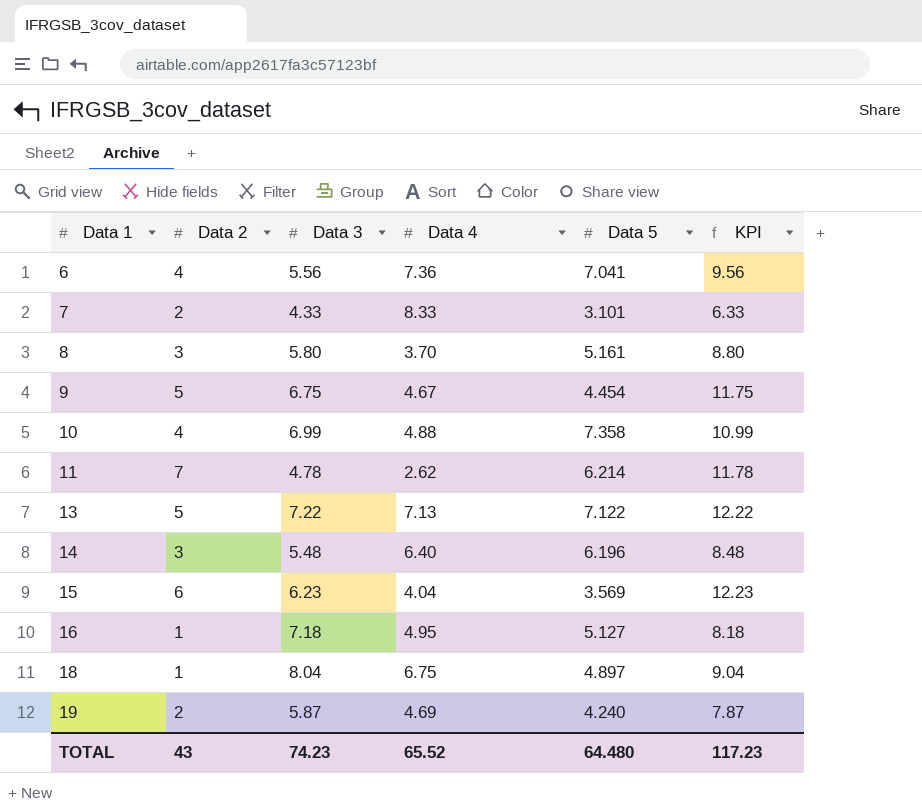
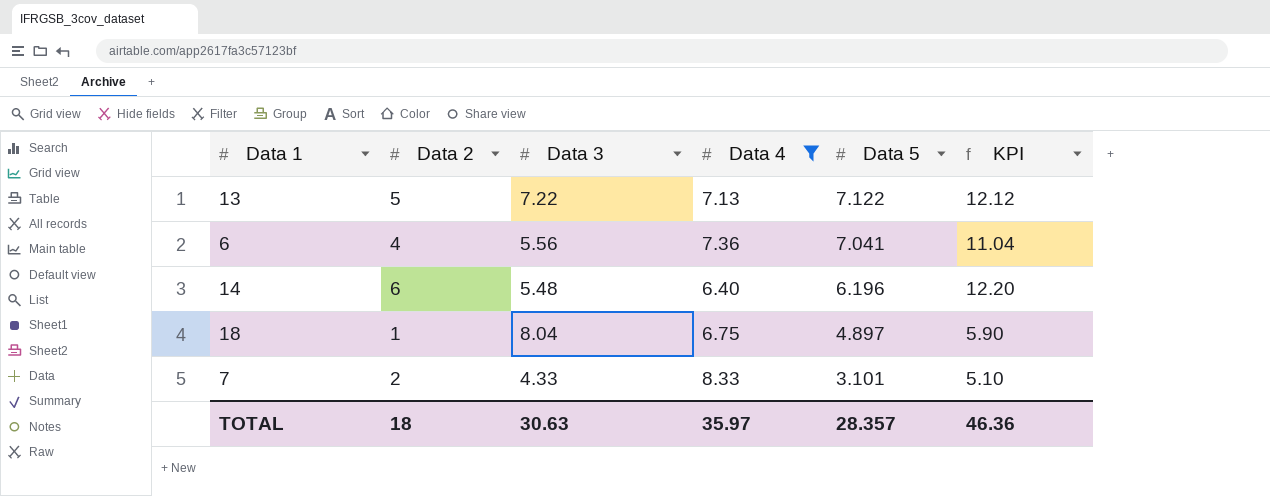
filter: none -> Data 4 >= 6.40
row order: Data 1 ascending -> Data 5 descending
column KPI | formula: [Data 2] + [Data 3] -> [Data 2] + [Data 5]
14 | Data 2: 3 -> 6
TOTAL | Data 2: 43 -> 18
TOTAL | Data 3: 74.23 -> 30.63
TOTAL | Data 4: 65.52 -> 35.97
TOTAL | Data 5: 64.480 -> 28.357
TOTAL | KPI: 117.23 -> 46.36

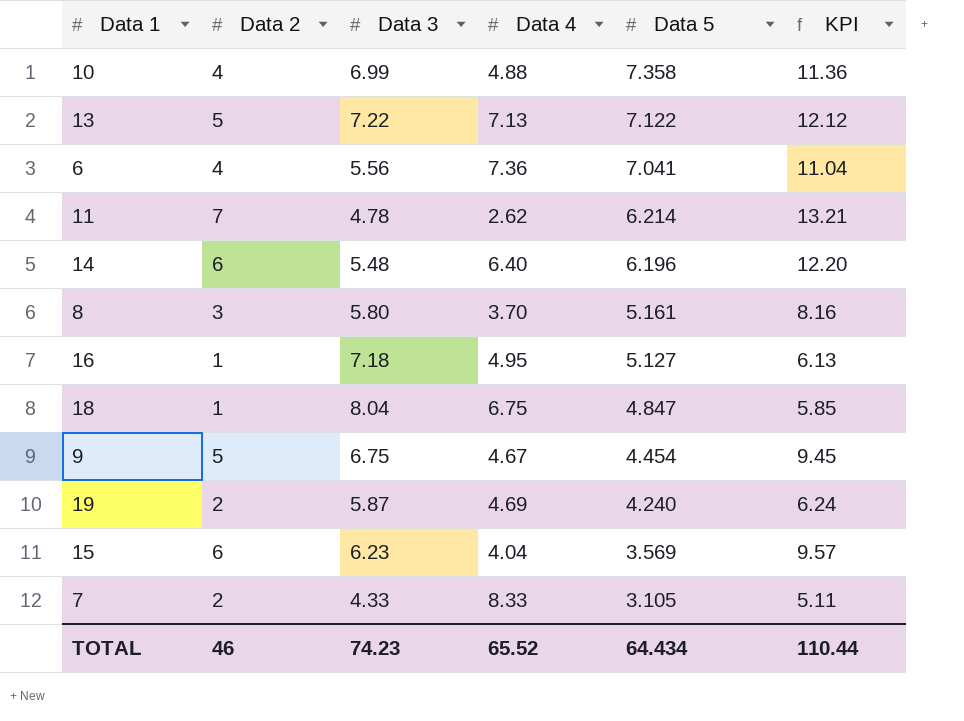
filter: Data 4 >= 6.40 -> none
18 | Data 5: 4.897 -> 4.847
18 | KPI: 5.90 -> 5.85
7 | Data 5: 3.101 -> 3.105
7 | KPI: 5.10 -> 5.11
TOTAL | Data 2: 18 -> 46
TOTAL | Data 3: 30.63 -> 74.23
TOTAL | Data 4: 35.97 -> 65.52
TOTAL | Data 5: 28.357 -> 64.434
TOTAL | KPI: 46.36 -> 110.44

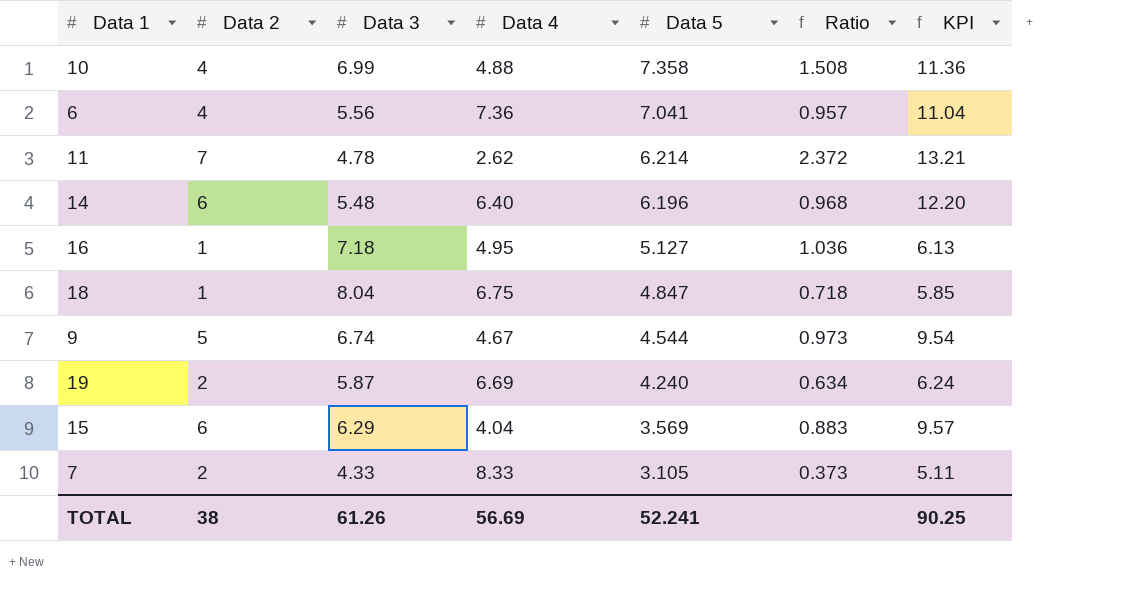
column Ratio | formula: none -> [Data 5] / [Data 4]
row 13: 5 | 7.22 | 7.13 | 7.122 | 12.12 -> none
row 8: 3 | 5.80 | 3.70 | 5.161 | 8.16 -> none
9 | Data 3: 6.75 -> 6.74
9 | Data 5: 4.454 -> 4.544
9 | KPI: 9.45 -> 9.54
19 | Data 4: 4.69 -> 6.69
15 | Data 3: 6.23 -> 6.29
TOTAL | Data 2: 46 -> 38
TOTAL | Data 3: 74.23 -> 61.26
TOTAL | Data 4: 65.52 -> 56.69
TOTAL | Data 5: 64.434 -> 52.241
TOTAL | KPI: 110.44 -> 90.25

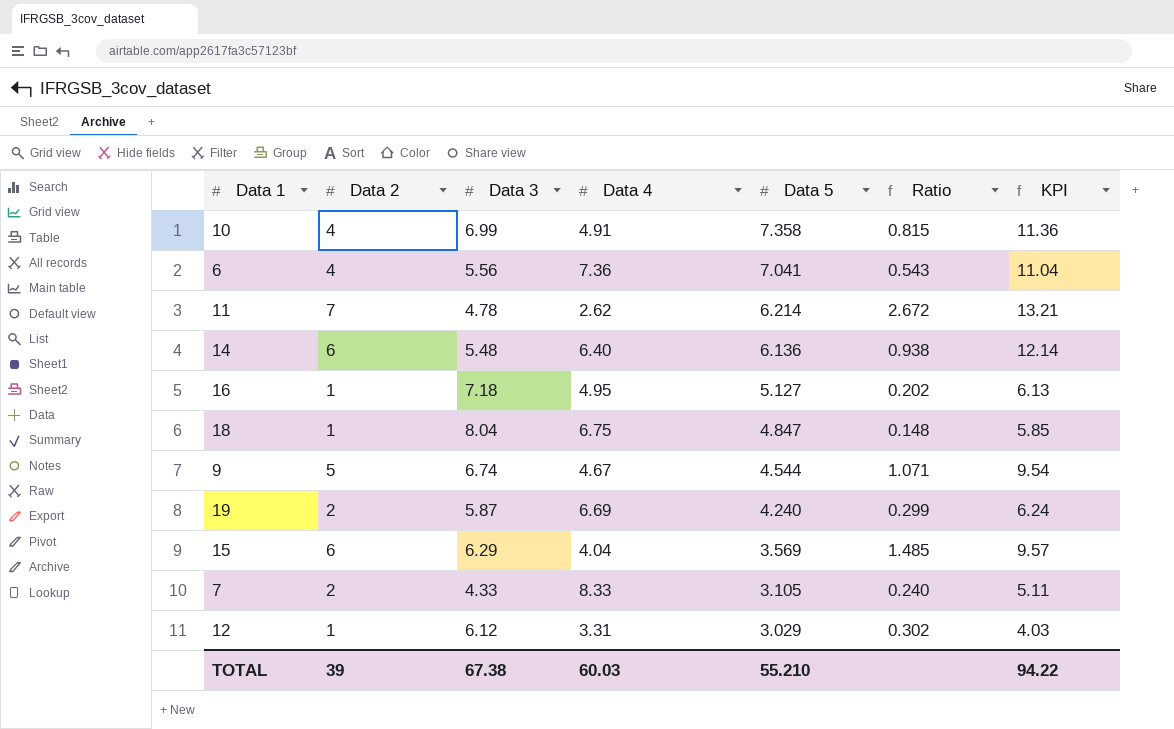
column Ratio | formula: [Data 5] / [Data 4] -> [Data 2] / [Data 4]
10 | Data 4: 4.88 -> 4.91
14 | Data 5: 6.196 -> 6.136
14 | KPI: 12.20 -> 12.14
row 12: none -> 1 | 6.12 | 3.31 | 3.029 | 0.302 | 4.03
TOTAL | Data 2: 38 -> 39
TOTAL | Data 3: 61.26 -> 67.38
TOTAL | Data 4: 56.69 -> 60.03
TOTAL | Data 5: 52.241 -> 55.210
TOTAL | KPI: 90.25 -> 94.22

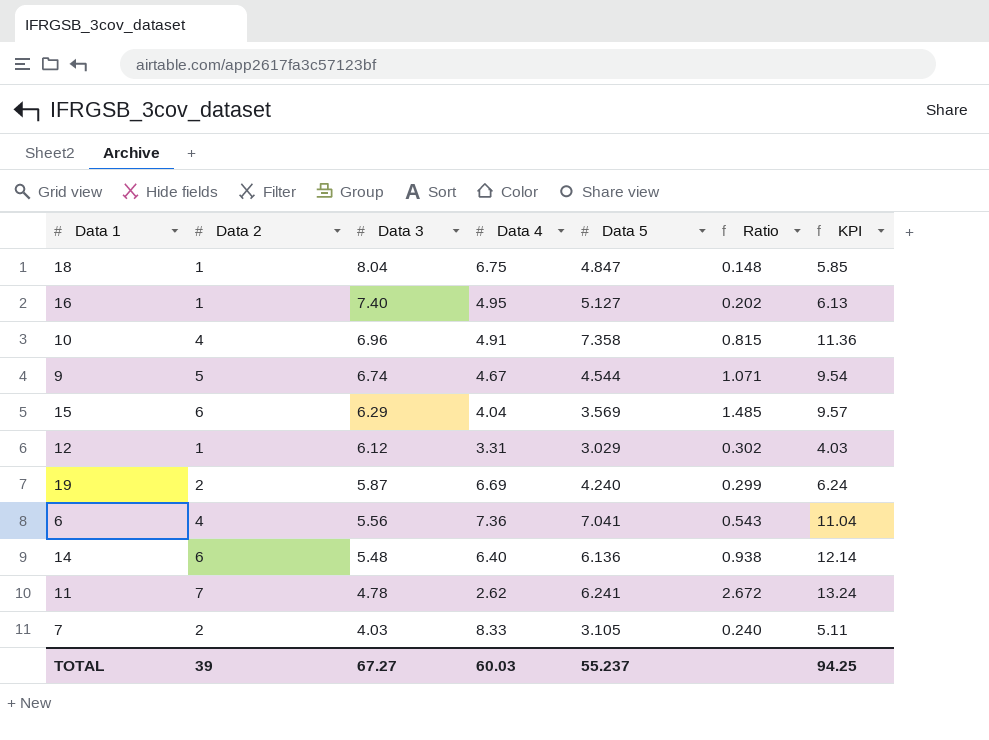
row order: Data 5 descending -> Data 3 descending
16 | Data 3: 7.18 -> 7.40
10 | Data 3: 6.99 -> 6.96
11 | Data 5: 6.214 -> 6.241
11 | KPI: 13.21 -> 13.24
7 | Data 3: 4.33 -> 4.03
TOTAL | Data 3: 67.38 -> 67.27
TOTAL | Data 5: 55.210 -> 55.237
TOTAL | KPI: 94.22 -> 94.25

